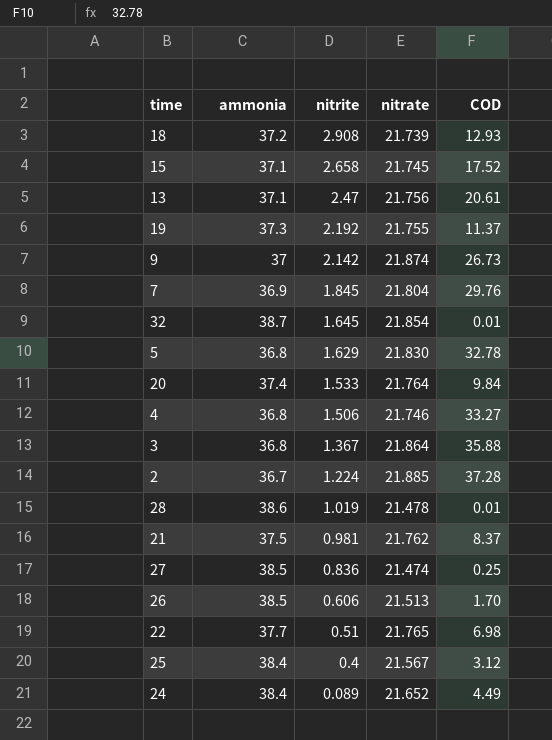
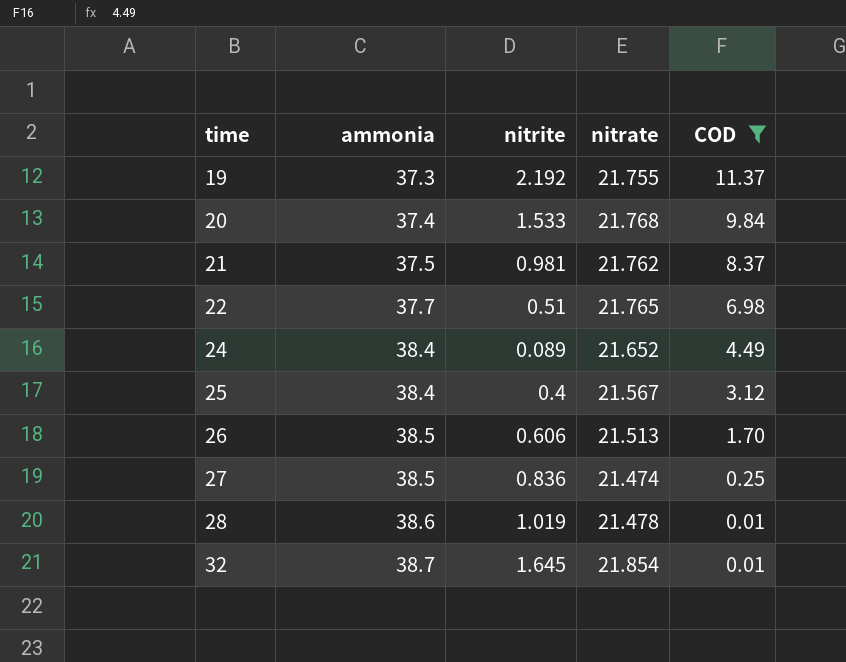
filter: none -> COD <= 11.37
row order: nitrite descending -> time ascending
20 | nitrate: 21.764 -> 21.768

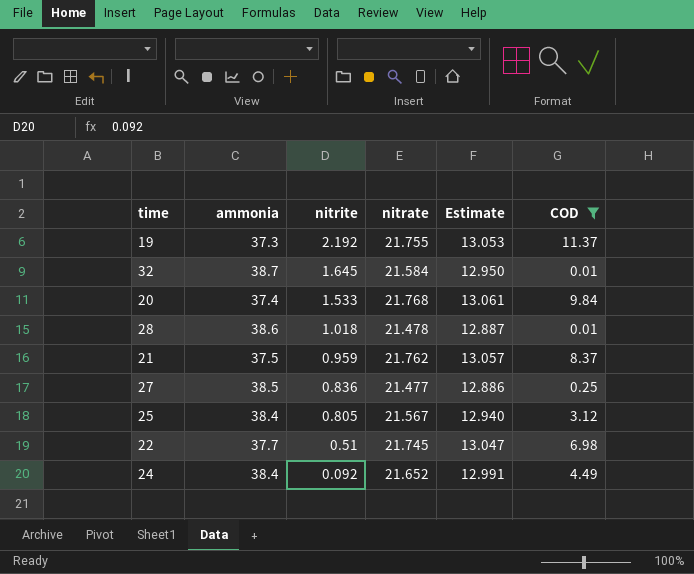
row order: time ascending -> nitrite descending
column Estimate | formula: none -> [nitrate] * 0.6
row 26: 38.5 | 0.606 | 21.513 | 1.70 -> none
32 | nitrate: 21.854 -> 21.584
28 | nitrite: 1.019 -> 1.018
21 | nitrite: 0.981 -> 0.959
27 | nitrate: 21.474 -> 21.477
25 | nitrite: 0.4 -> 0.805
22 | nitrate: 21.765 -> 21.745
24 | nitrite: 0.089 -> 0.092

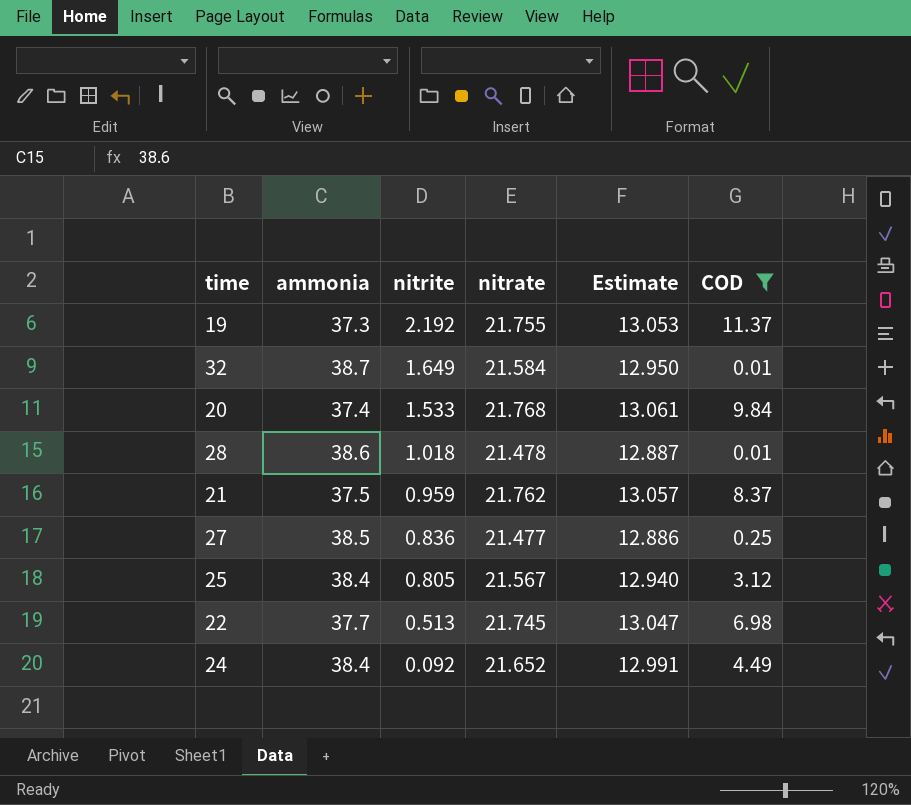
32 | nitrite: 1.645 -> 1.649
22 | nitrite: 0.51 -> 0.513

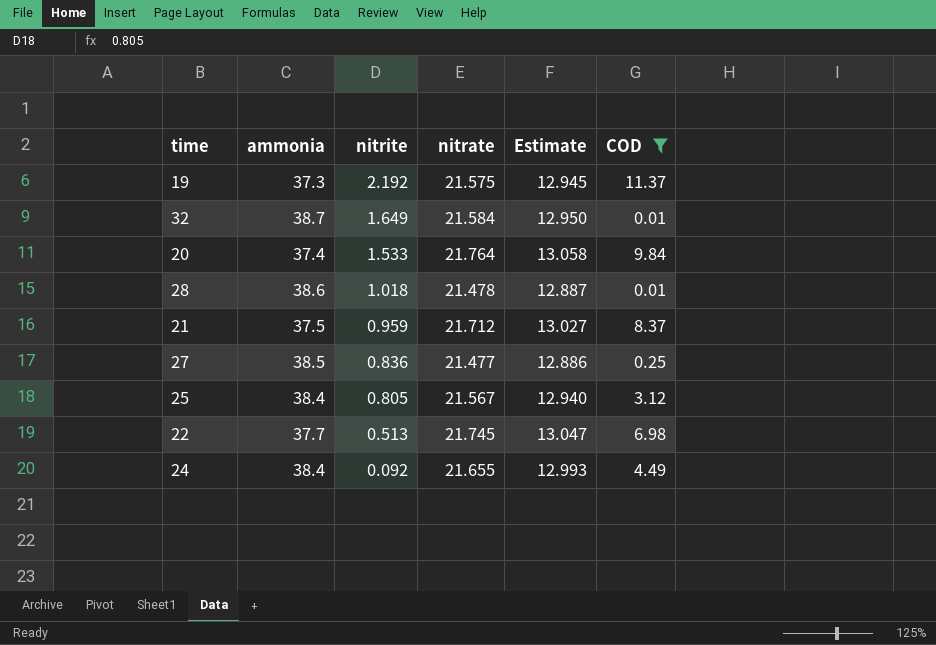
19 | nitrate: 21.755 -> 21.575
19 | Estimate: 13.053 -> 12.945
20 | nitrate: 21.768 -> 21.764
20 | Estimate: 13.061 -> 13.058
21 | nitrate: 21.762 -> 21.712
21 | Estimate: 13.057 -> 13.027
24 | nitrate: 21.652 -> 21.655
24 | Estimate: 12.991 -> 12.993

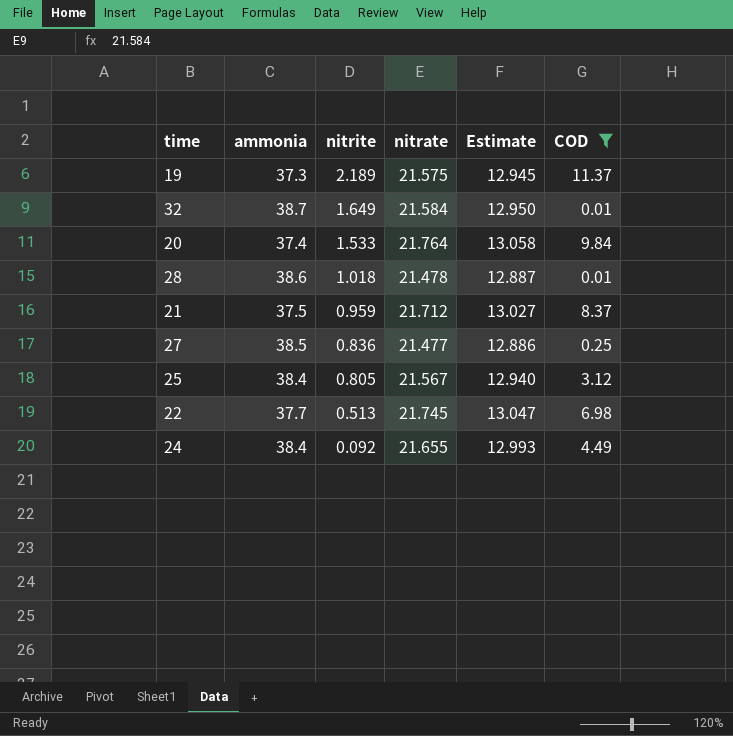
19 | nitrite: 2.192 -> 2.189

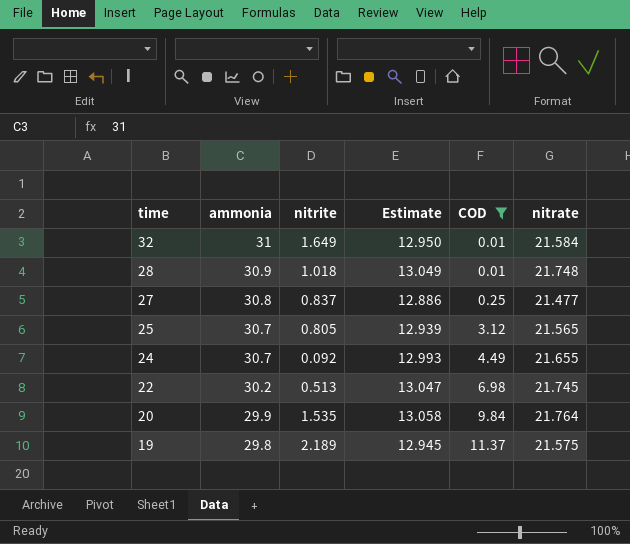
row order: nitrite descending -> time descending
column nitrate | position: 4 -> 6
row 21: 37.5 | 0.959 | 21.712 | 13.027 | 8.37 -> none
32 | ammonia: 38.7 -> 31
28 | ammonia: 38.6 -> 30.9
28 | Estimate: 12.887 -> 13.049
28 | nitrate: 21.478 -> 21.748
27 | ammonia: 38.5 -> 30.8
27 | nitrite: 0.836 -> 0.837
25 | ammonia: 38.4 -> 30.7
25 | Estimate: 12.940 -> 12.939
25 | nitrate: 21.567 -> 21.565
24 | ammonia: 38.4 -> 30.7
22 | ammonia: 37.7 -> 30.2
20 | ammonia: 37.4 -> 29.9
20 | nitrite: 1.533 -> 1.535
19 | ammonia: 37.3 -> 29.8

